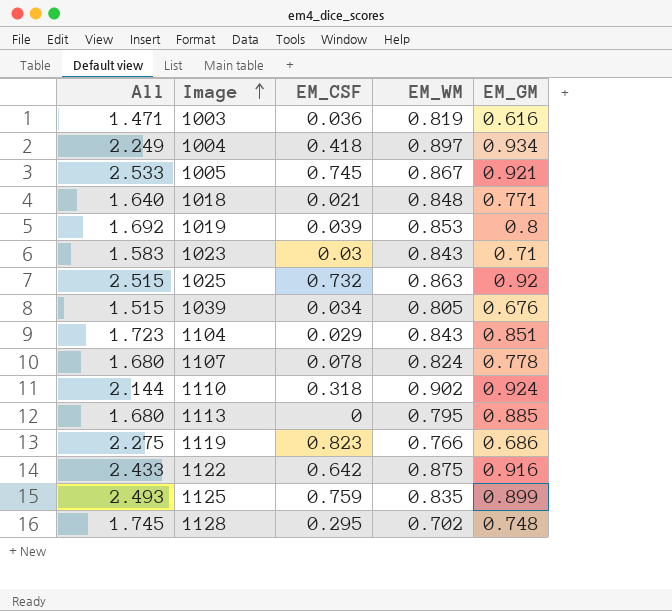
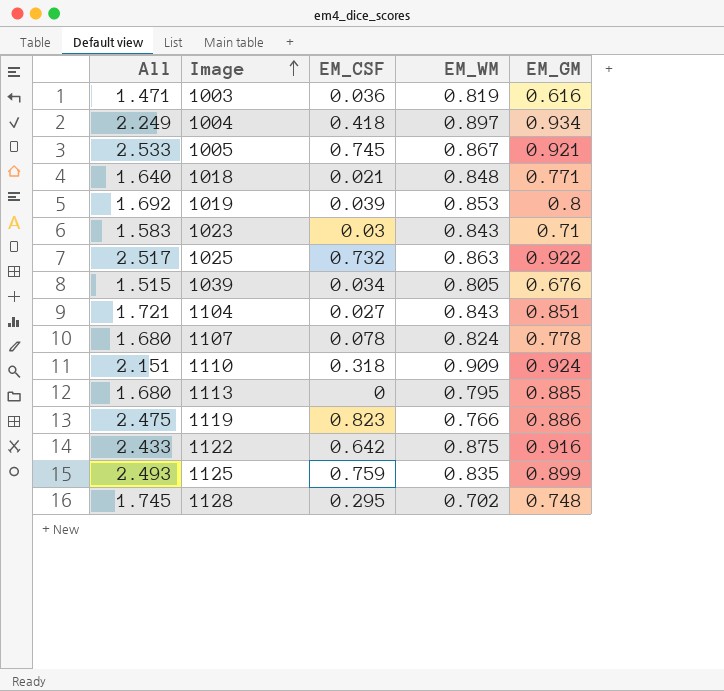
1025 | All: 2.515 -> 2.517
1025 | EM_GM: 0.92 -> 0.922
1104 | All: 1.723 -> 1.721
1104 | EM_CSF: 0.029 -> 0.027
1110 | All: 2.144 -> 2.151
1110 | EM_WM: 0.902 -> 0.909
1119 | All: 2.275 -> 2.475
1119 | EM_GM: 0.686 -> 0.886

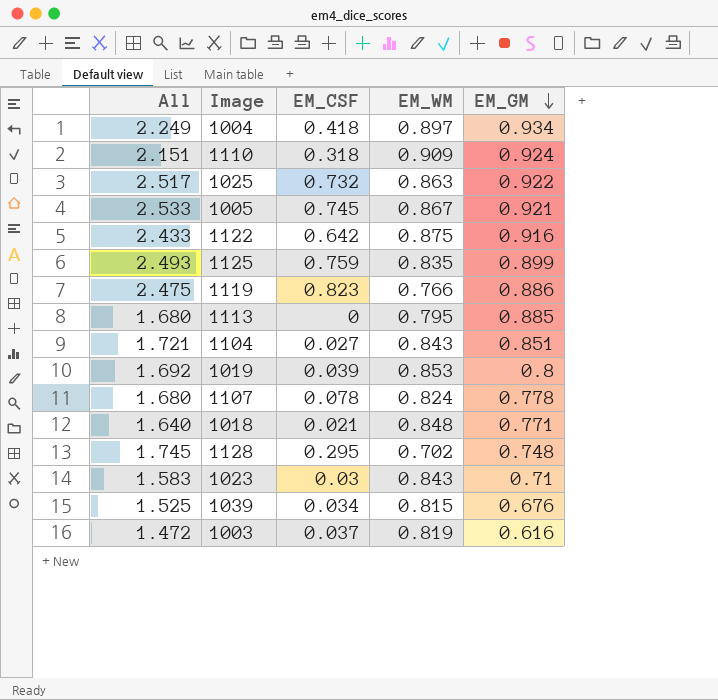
row order: Image ascending -> EM_GM descending
1039 | All: 1.515 -> 1.525
1039 | EM_WM: 0.805 -> 0.815
1003 | All: 1.471 -> 1.472
1003 | EM_CSF: 0.036 -> 0.037

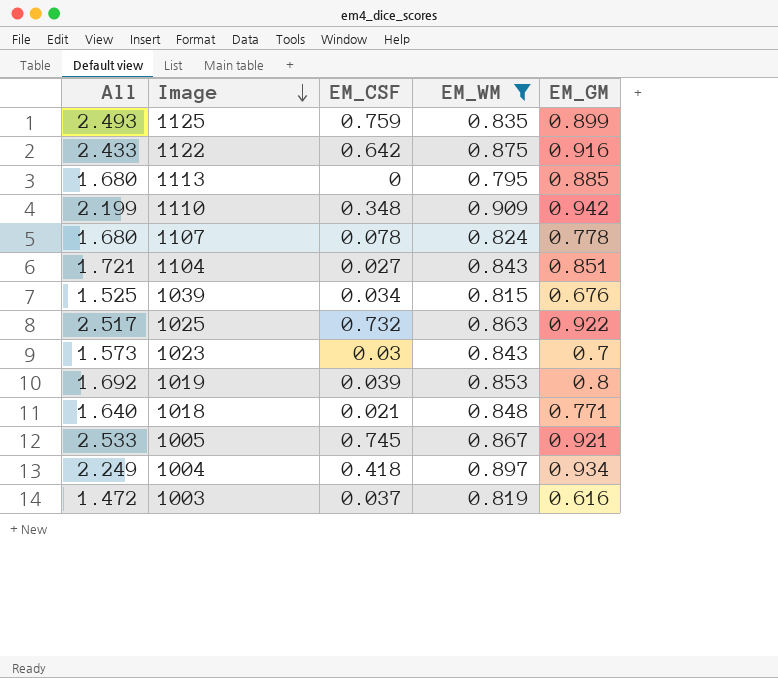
filter: none -> EM_WM >= 0.795
row order: EM_GM descending -> Image descending
1110 | All: 2.151 -> 2.199
1110 | EM_CSF: 0.318 -> 0.348
1110 | EM_GM: 0.924 -> 0.942
1023 | All: 1.583 -> 1.573
1023 | EM_GM: 0.71 -> 0.7

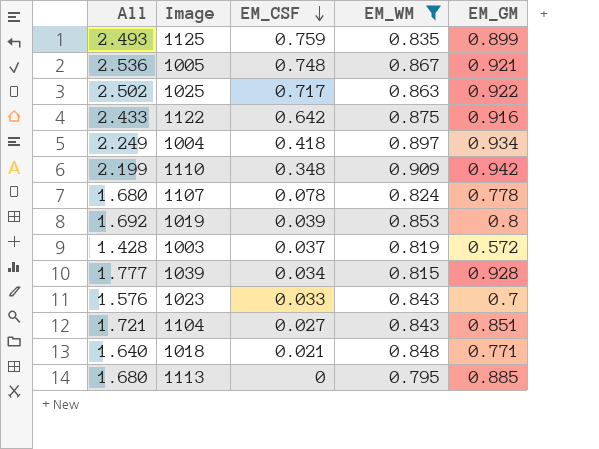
row order: Image descending -> EM_CSF descending
1005 | All: 2.533 -> 2.536
1005 | EM_CSF: 0.745 -> 0.748
1025 | All: 2.517 -> 2.502
1025 | EM_CSF: 0.732 -> 0.717
1003 | All: 1.472 -> 1.428
1003 | EM_GM: 0.616 -> 0.572
1039 | All: 1.525 -> 1.777
1039 | EM_GM: 0.676 -> 0.928
1023 | All: 1.573 -> 1.576
1023 | EM_CSF: 0.03 -> 0.033

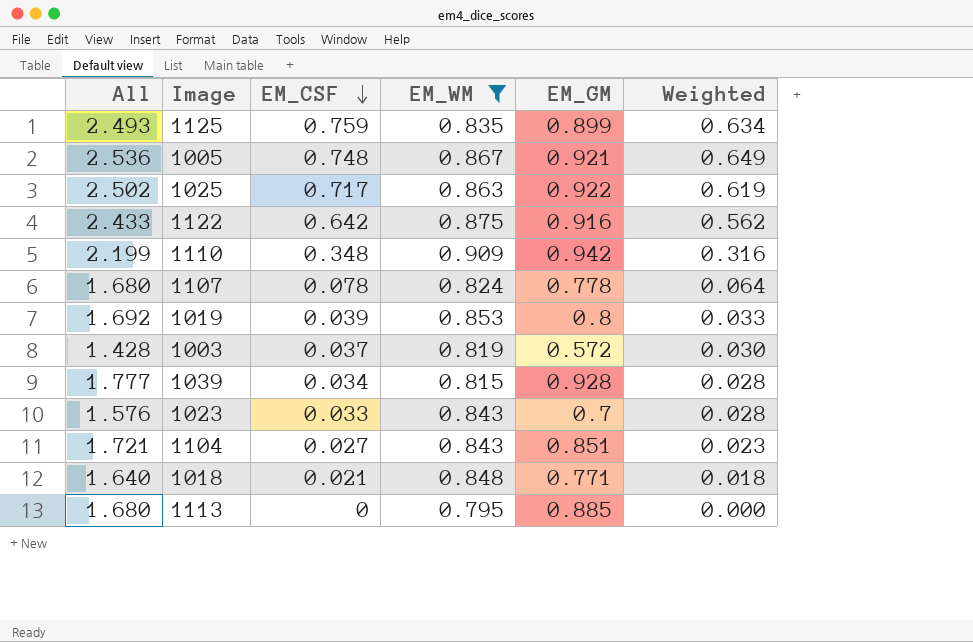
column Weighted | formula: none -> [EM_CSF] * [EM_WM]
row 1004: 2.249 | 0.418 | 0.897 | 0.934 -> none

